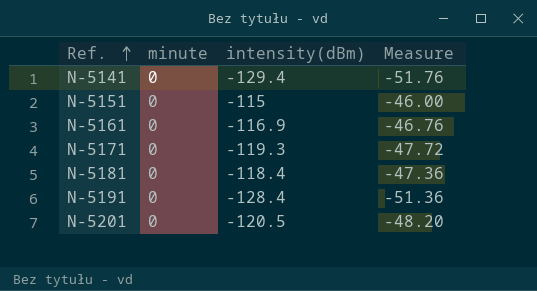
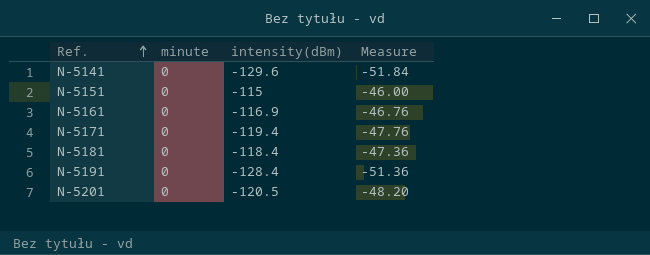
N-5141 | intensity(dBm): -129.4 -> -129.6
N-5141 | Measure: -51.76 -> -51.84
N-5171 | intensity(dBm): -119.3 -> -119.4
N-5171 | Measure: -47.72 -> -47.76

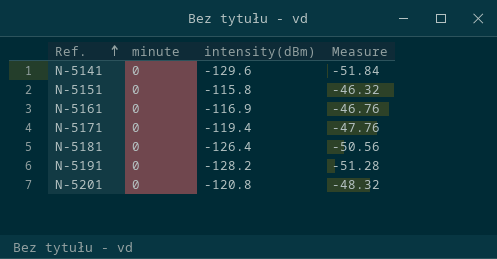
N-5151 | intensity(dBm): -115 -> -115.8
N-5151 | Measure: -46.00 -> -46.32
N-5181 | intensity(dBm): -118.4 -> -126.4
N-5181 | Measure: -47.36 -> -50.56
N-5191 | intensity(dBm): -128.4 -> -128.2
N-5191 | Measure: -51.36 -> -51.28
N-5201 | intensity(dBm): -120.5 -> -120.8
N-5201 | Measure: -48.20 -> -48.32

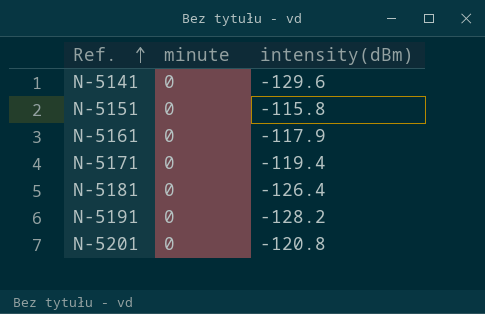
column Measure | formula: [intensity(dBm)] * 0.4 -> none
N-5161 | intensity(dBm): -116.9 -> -117.9

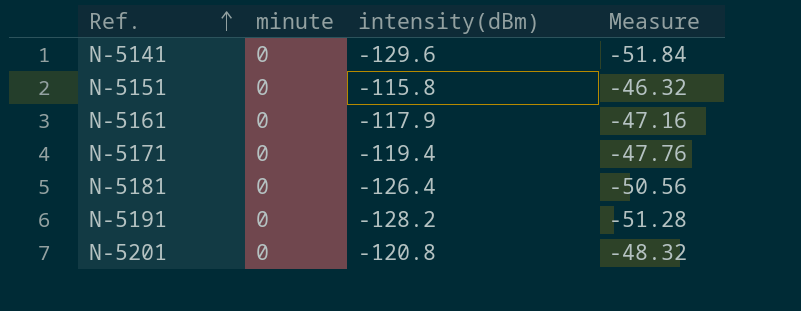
column Measure | formula: none -> [intensity(dBm)] * 0.4

